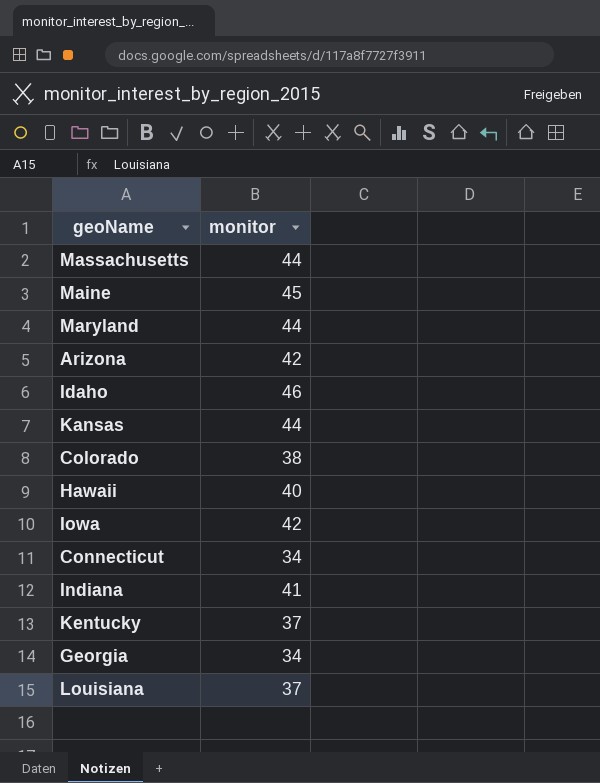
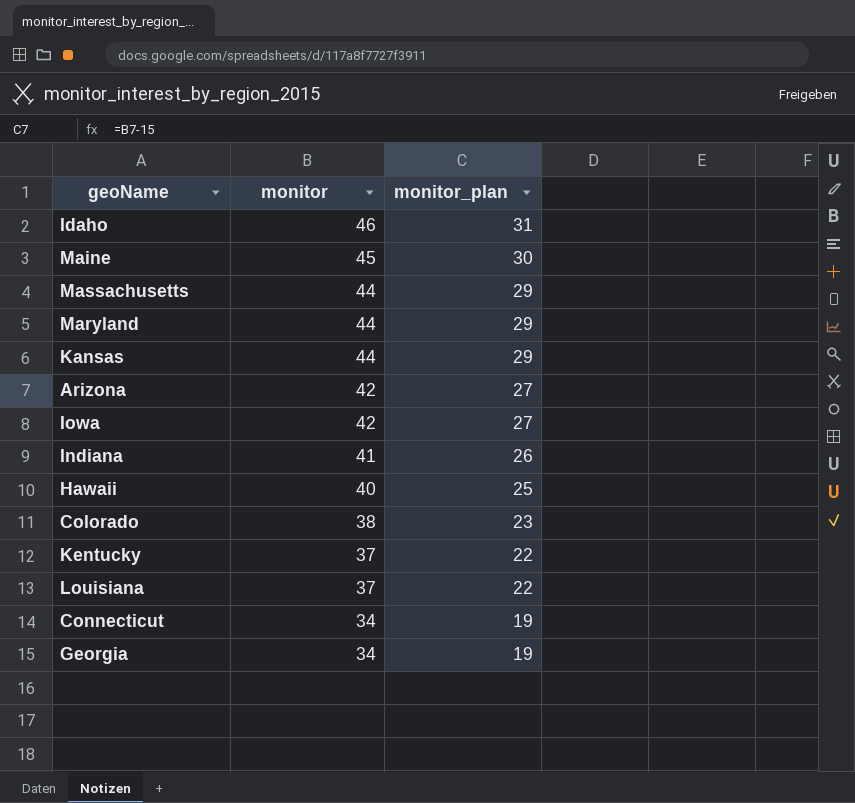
row order: none -> monitor descending
column monitor_plan | formula: none -> [monitor] - 15

